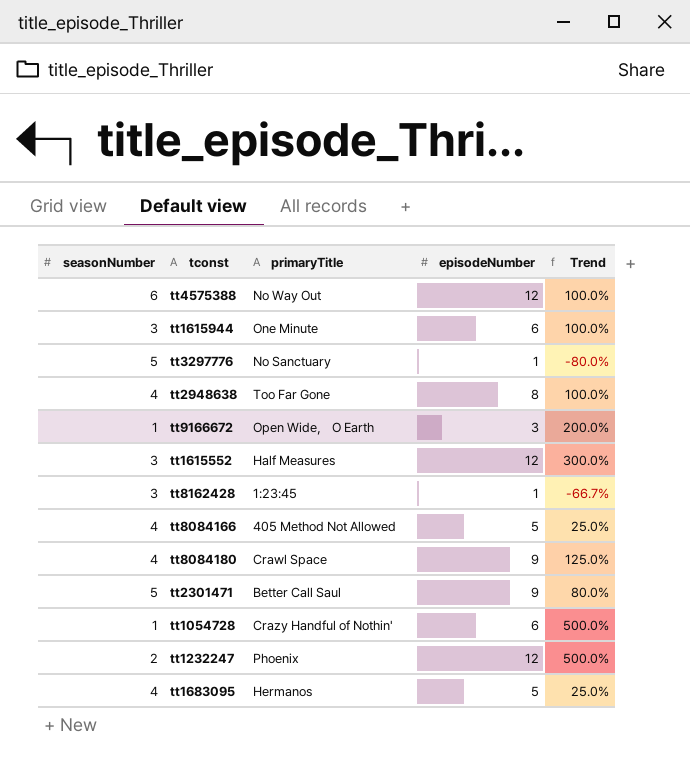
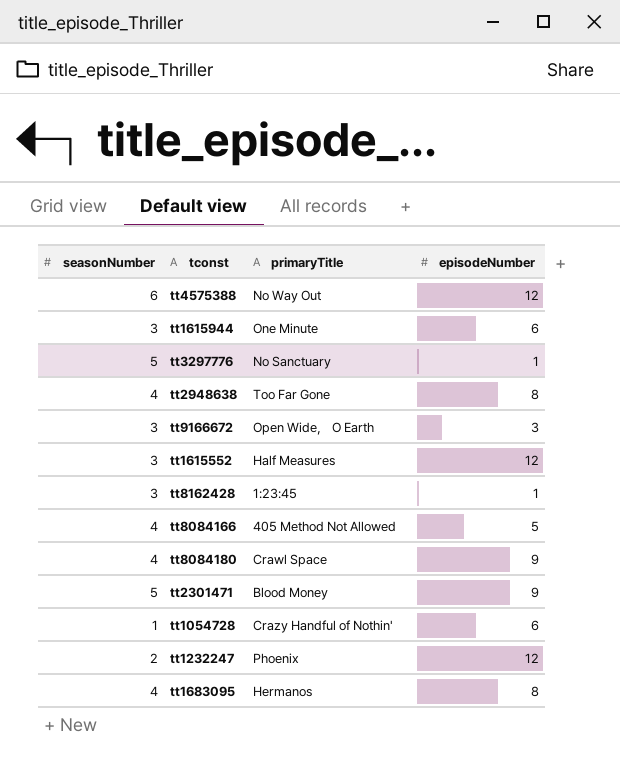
column Trend | formula: ([episodeNumber] - [seasonNumber]) / [seasonNumber] -> none
tt9166672 | seasonNumber: 1 -> 3
tt2301471 | primaryTitle: Better Call Saul -> Blood Money
tt1683095 | episodeNumber: 5 -> 8

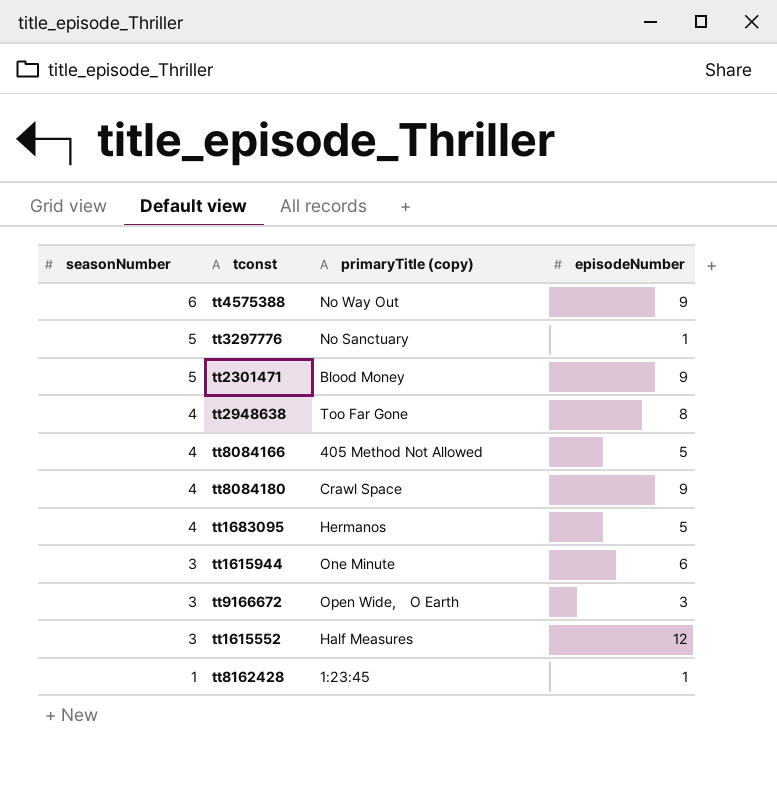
row order: none -> seasonNumber descending
column name: primaryTitle -> primaryTitle (copy)
row tt1054728: 1 | Crazy Handful of Nothin' | 6 -> none
row tt1232247: 2 | Phoenix | 12 -> none
tt4575388 | episodeNumber: 12 -> 9
tt1683095 | episodeNumber: 8 -> 5
tt8162428 | seasonNumber: 3 -> 1

